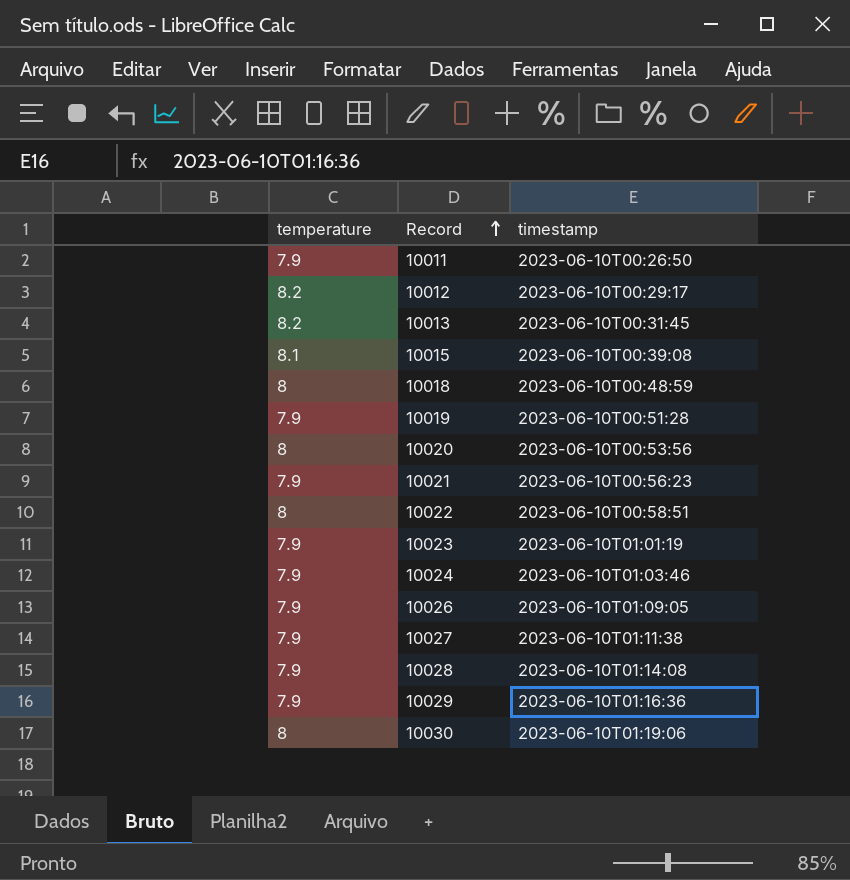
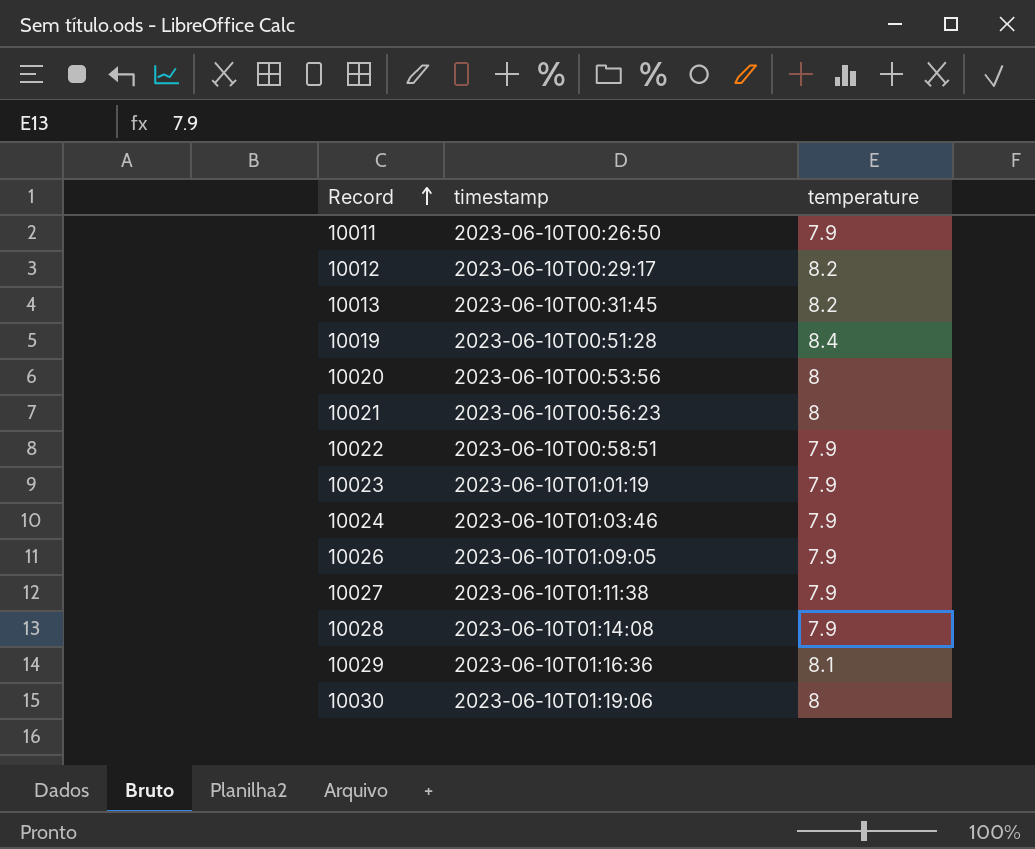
column temperature | position: 1 -> 3
row 10015: 8.1 | 2023-06-10T00:39:08 -> none
row 10018: 8 | 2023-06-10T00:48:59 -> none
10019 | temperature: 7.9 -> 8.4
10021 | temperature: 7.9 -> 8
10022 | temperature: 8 -> 7.9
10029 | temperature: 7.9 -> 8.1

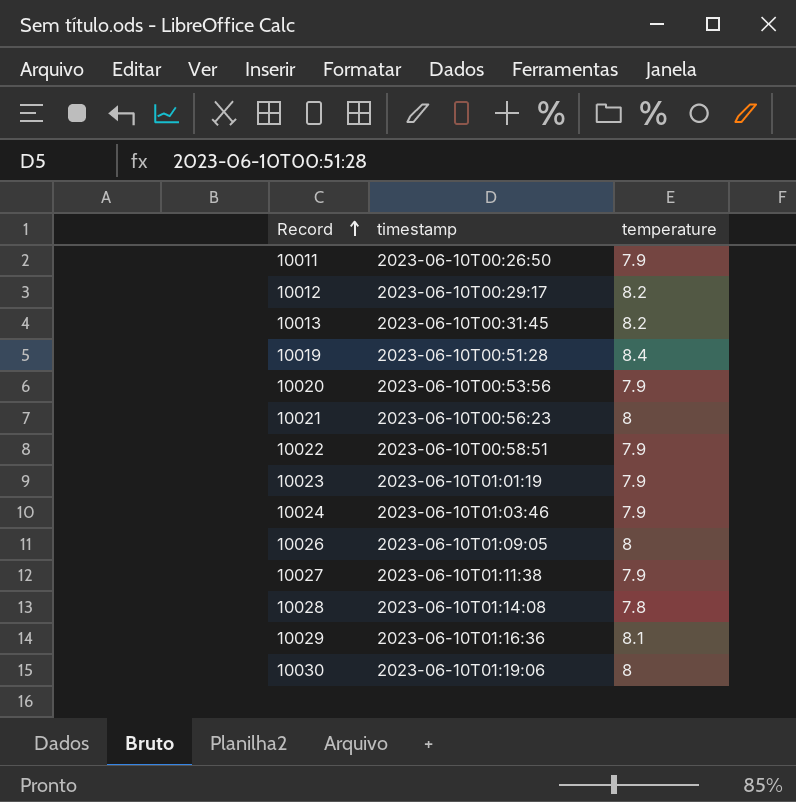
10020 | temperature: 8 -> 7.9
10026 | temperature: 7.9 -> 8
10028 | temperature: 7.9 -> 7.8

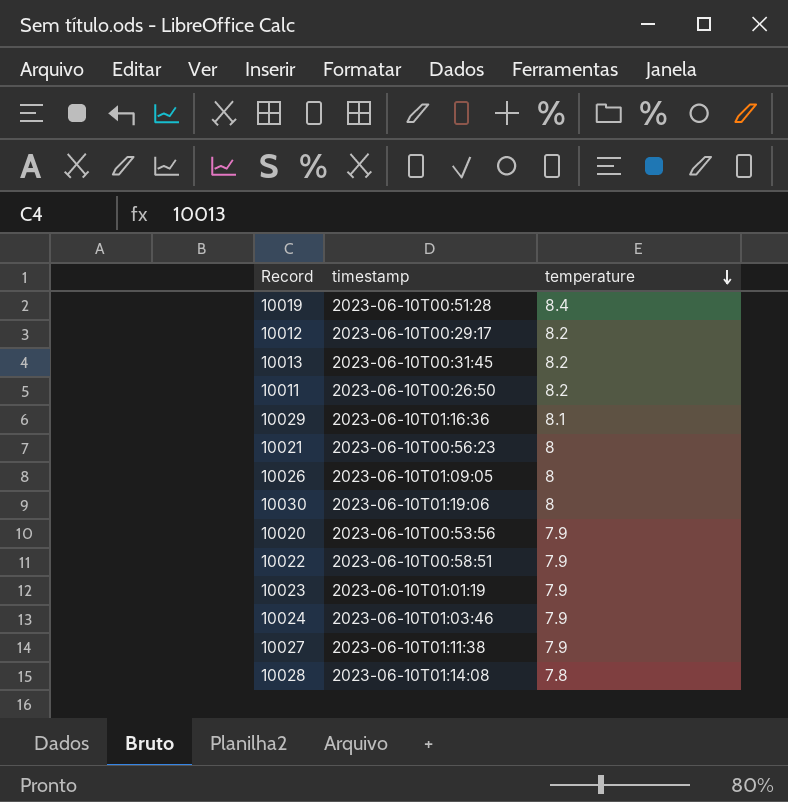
row order: Record ascending -> temperature descending
10011 | temperature: 7.9 -> 8.2

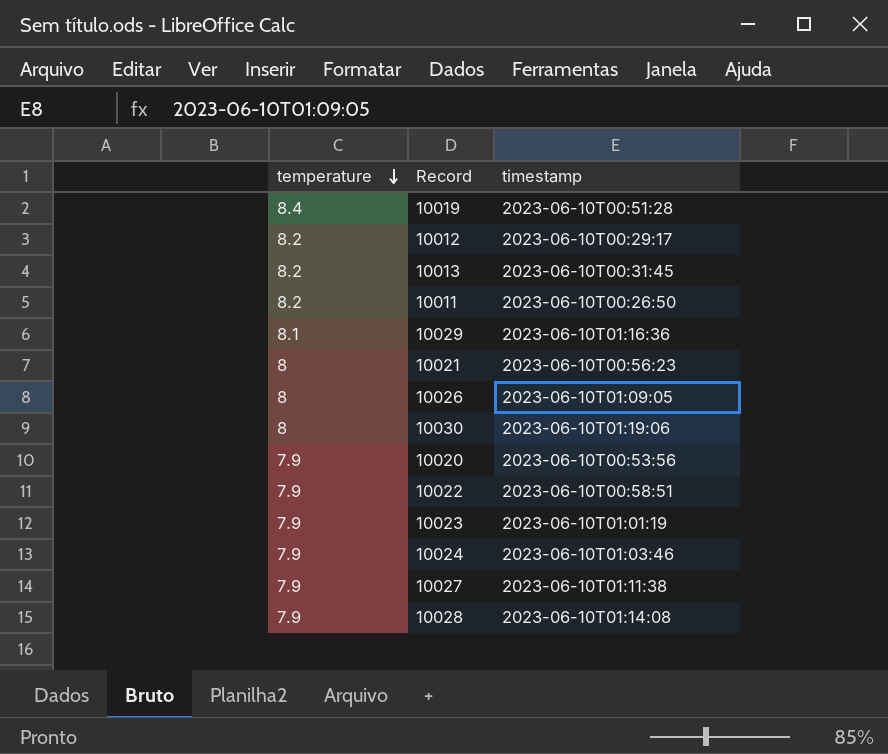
column temperature | position: 3 -> 1
10028 | temperature: 7.8 -> 7.9

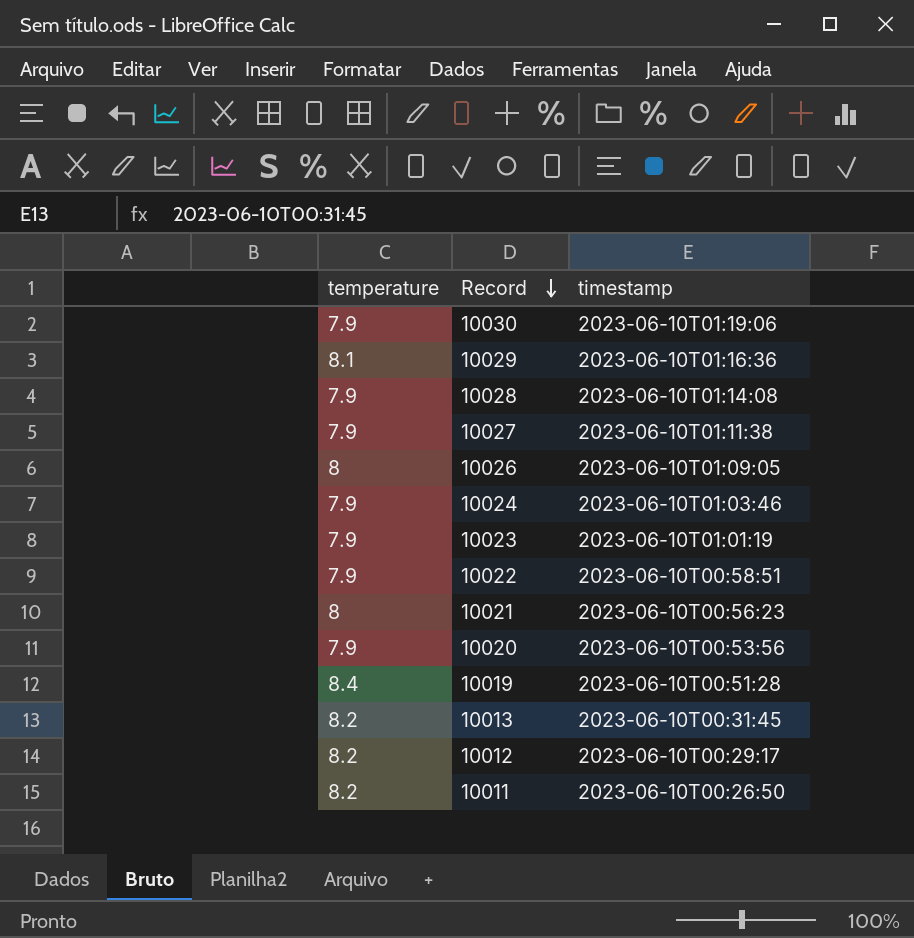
row order: temperature descending -> Record descending
10030 | temperature: 8 -> 7.9

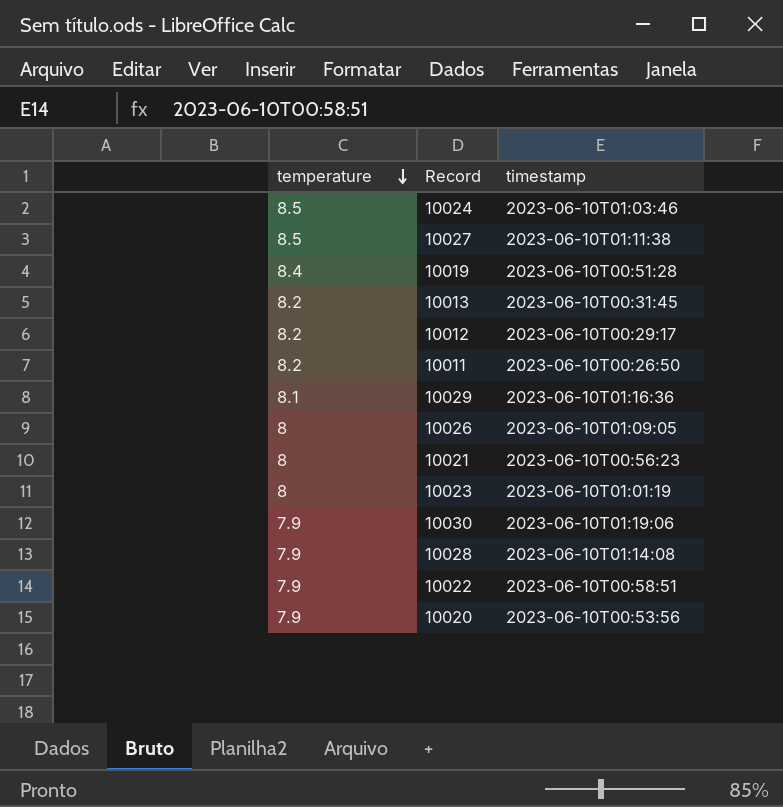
row order: Record descending -> temperature descending
10024 | temperature: 7.9 -> 8.5
10027 | temperature: 7.9 -> 8.5
10023 | temperature: 7.9 -> 8

